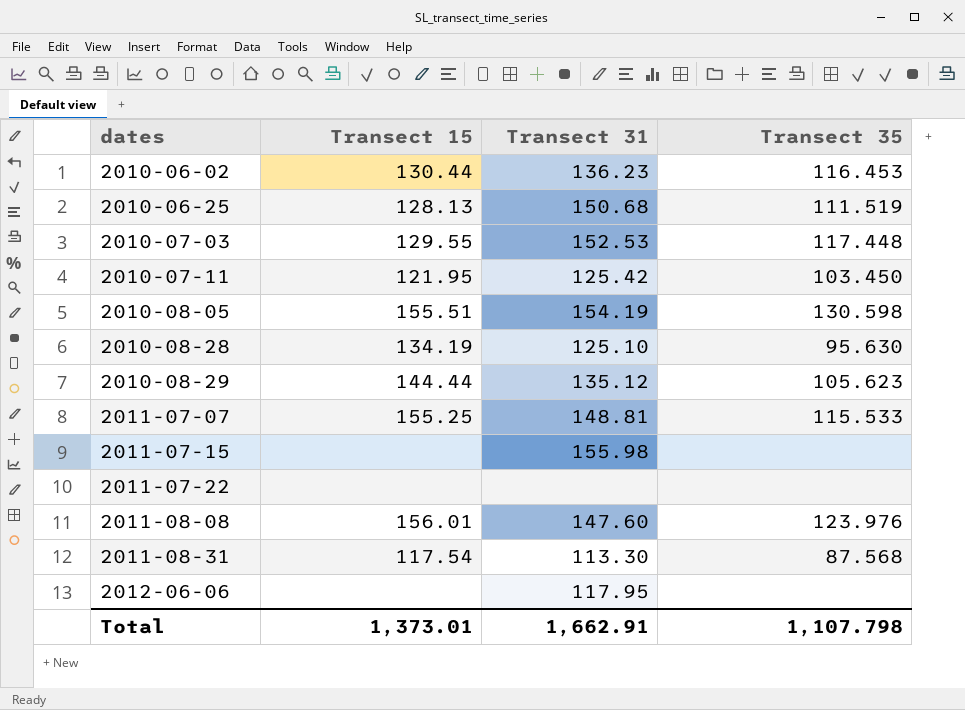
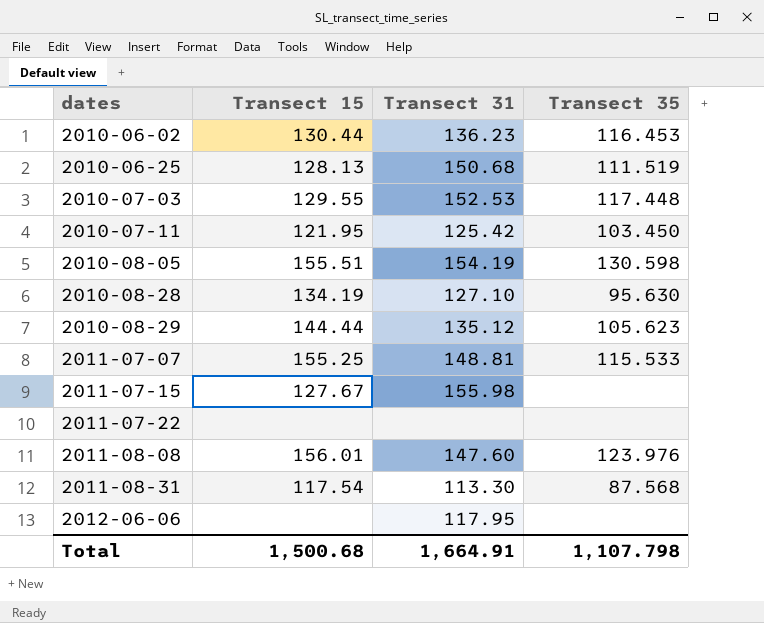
2010-08-28 | Transect 31: 125.10 -> 127.10
2011-07-15 | Transect 15: none -> 127.67
Total | Transect 15: 1,373.01 -> 1,500.68
Total | Transect 31: 1,662.91 -> 1,664.91

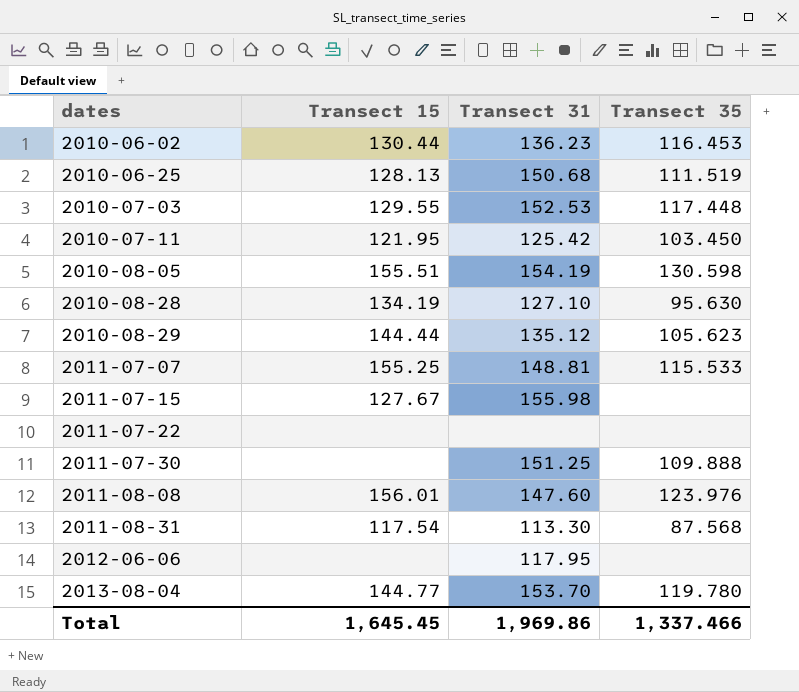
row 2011-07-30: none -> none | 151.25 | 109.888
row 2013-08-04: none -> 144.77 | 153.70 | 119.780
Total | Transect 15: 1,500.68 -> 1,645.45
Total | Transect 31: 1,664.91 -> 1,969.86
Total | Transect 35: 1,107.798 -> 1,337.466

